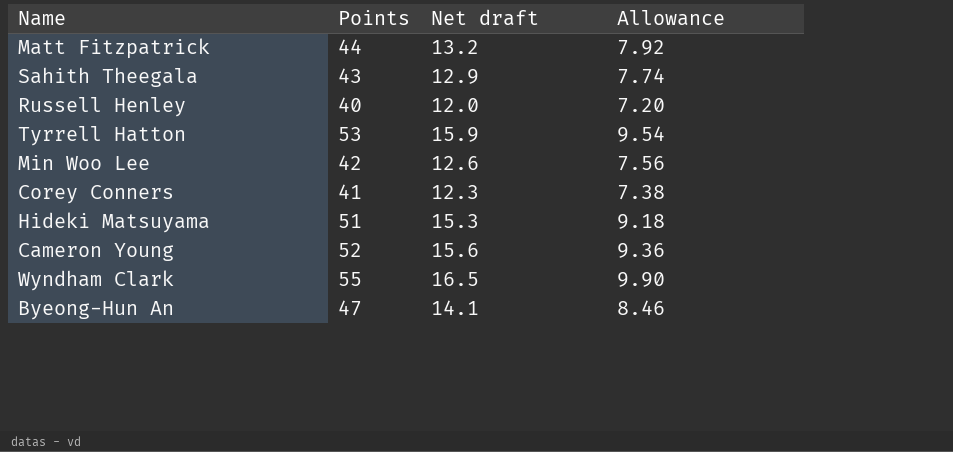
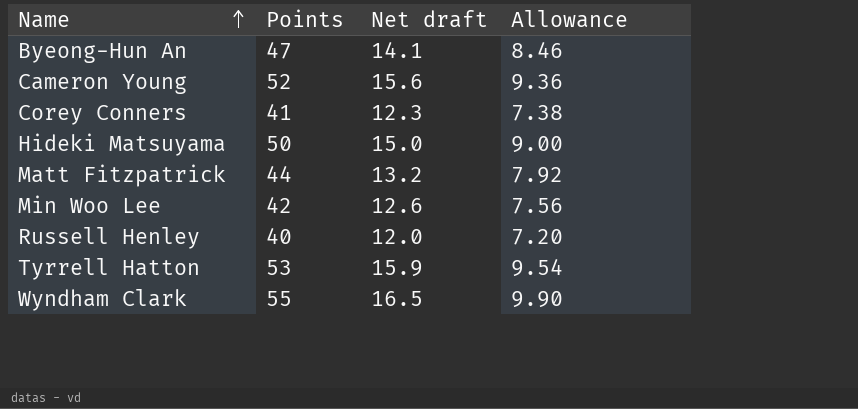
row order: none -> Name ascending
row Sahith Theegala: 43 | 12.9 | 7.74 -> none
Hideki Matsuyama | Points: 51 -> 50
Hideki Matsuyama | Net draft: 15.3 -> 15.0
Hideki Matsuyama | Allowance: 9.18 -> 9.00

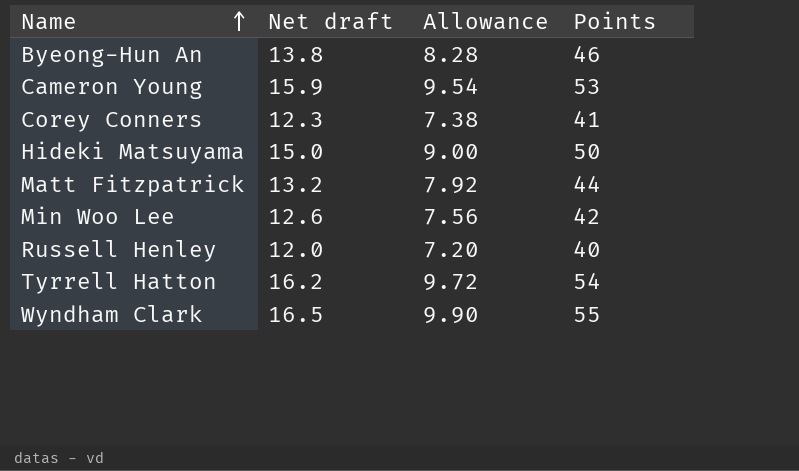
column Points | position: 2 -> 4
Byeong-Hun An | Net draft: 14.1 -> 13.8
Byeong-Hun An | Allowance: 8.46 -> 8.28
Byeong-Hun An | Points: 47 -> 46
Cameron Young | Net draft: 15.6 -> 15.9
Cameron Young | Allowance: 9.36 -> 9.54
Cameron Young | Points: 52 -> 53
Tyrrell Hatton | Net draft: 15.9 -> 16.2
Tyrrell Hatton | Allowance: 9.54 -> 9.72
Tyrrell Hatton | Points: 53 -> 54

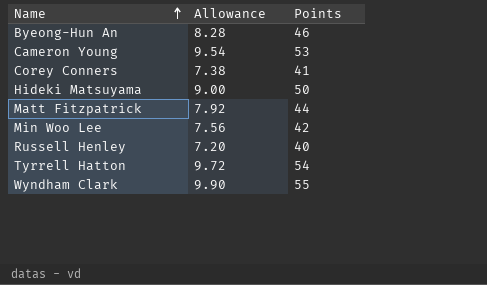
column Net draft | formula: [Points] * 0.3 -> none

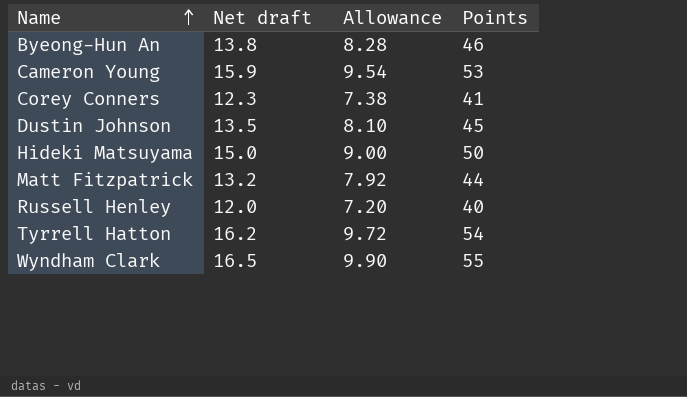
column Net draft | formula: none -> [Points] * 0.3
row Min Woo Lee: 7.56 | 42 -> none
row Dustin Johnson: none -> 13.5 | 8.10 | 45

